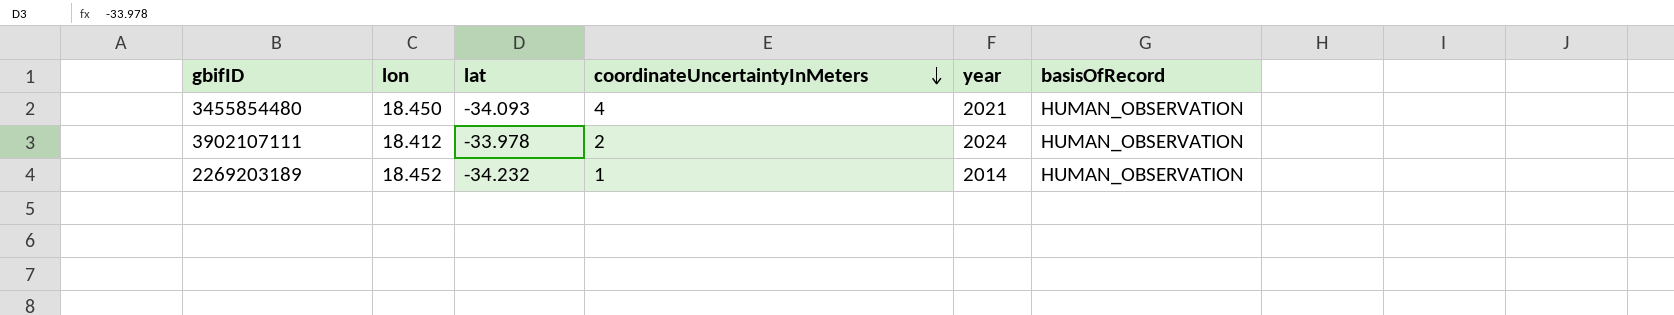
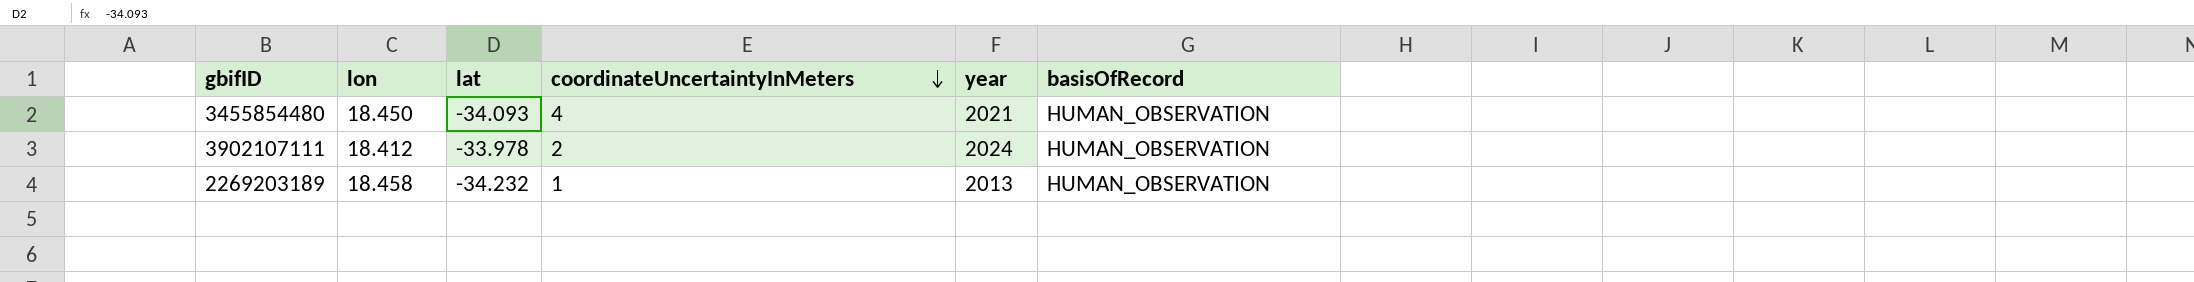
2269203189 | lon: 18.452 -> 18.458
2269203189 | year: 2014 -> 2013

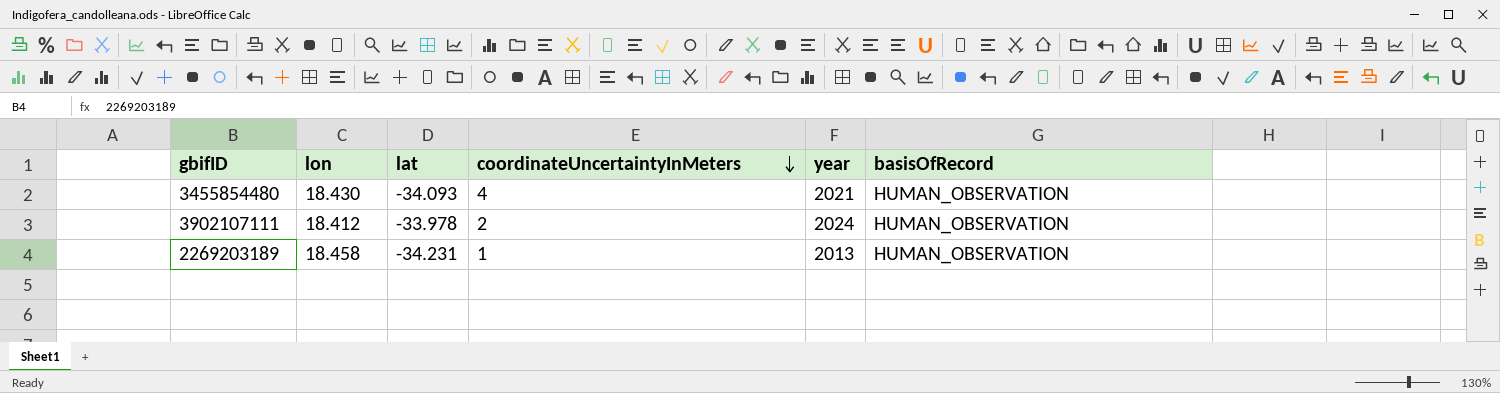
3455854480 | lon: 18.450 -> 18.430
2269203189 | lat: -34.232 -> -34.231

